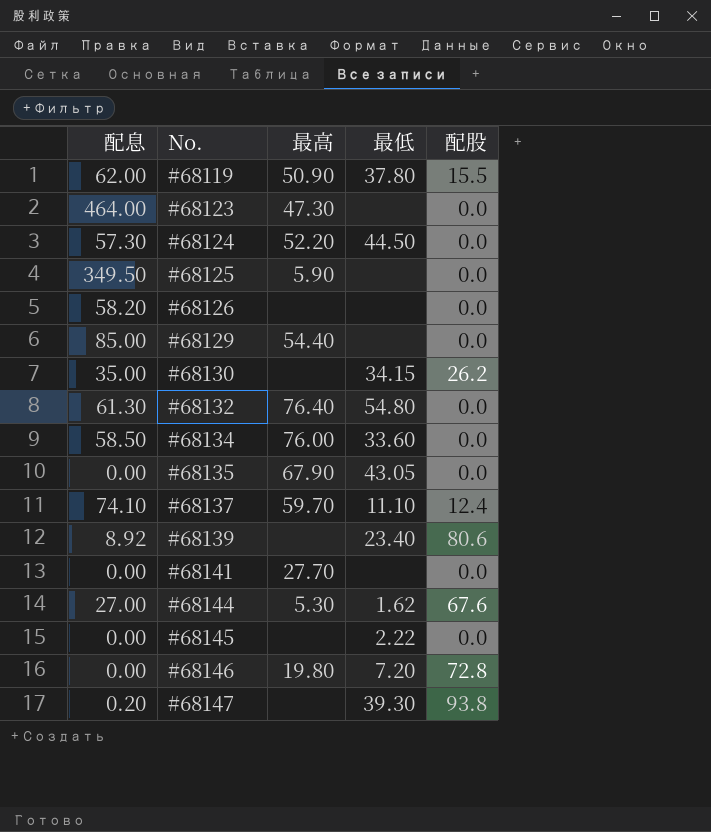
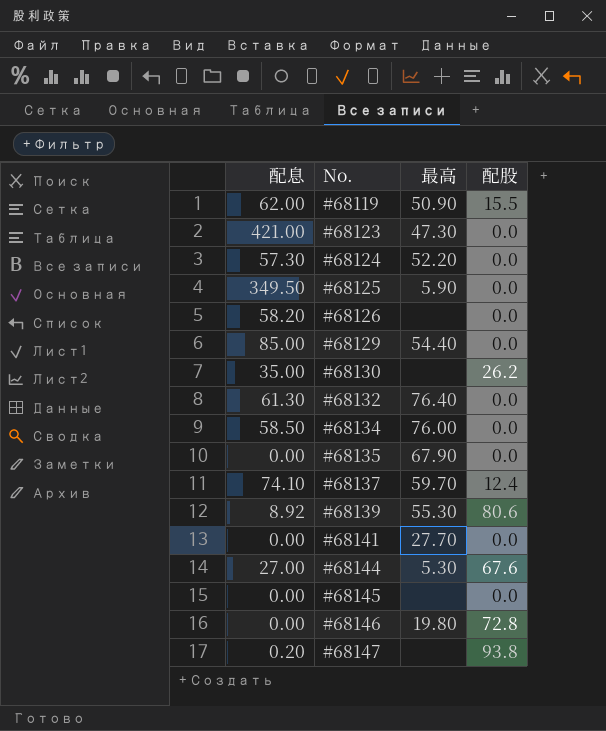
column 最低 | position: 4 -> none
#68123 | 配息: 464.00 -> 421.00
#68139 | 最高: none -> 55.30

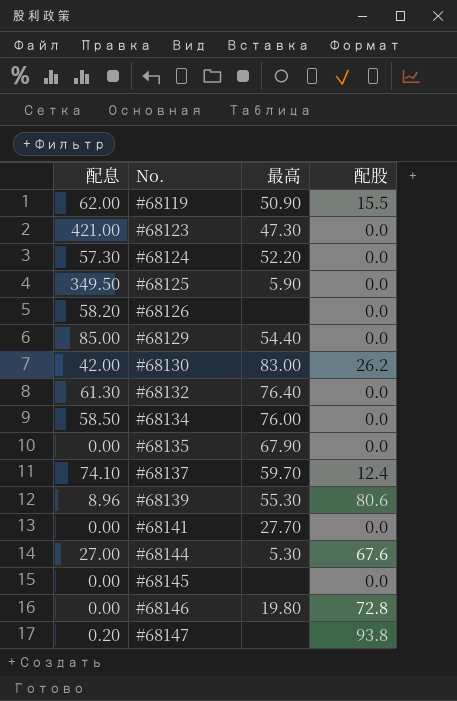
#68130 | 配息: 35.00 -> 42.00
#68130 | 最高: none -> 83.00
#68139 | 配息: 8.92 -> 8.96

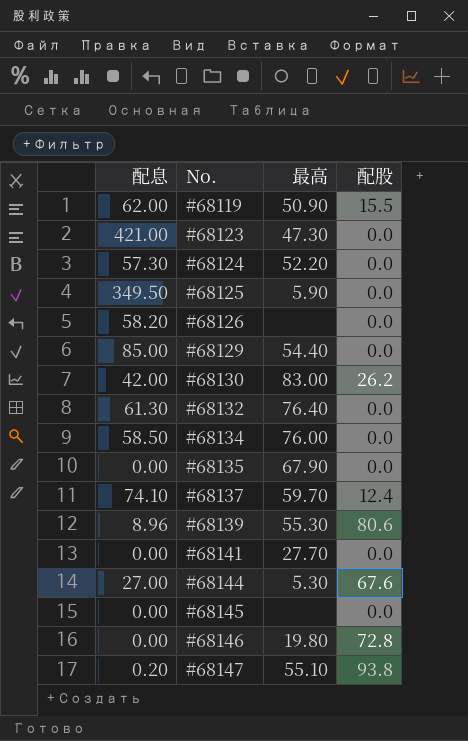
#68147 | 最高: none -> 55.10

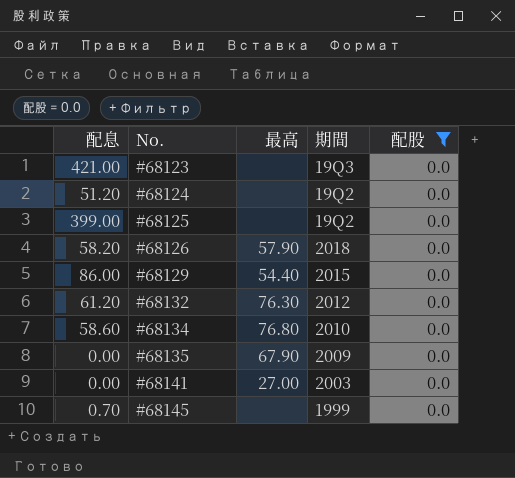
filter: none -> 配股 = 0.0
column 期間 | position: none -> 4
#68123 | 最高: 47.30 -> none
#68124 | 配息: 57.30 -> 51.20
#68124 | 最高: 52.20 -> none
#68125 | 配息: 349.50 -> 399.00
#68125 | 最高: 5.90 -> none
#68126 | 最高: none -> 57.90
#68129 | 配息: 85.00 -> 86.00
#68132 | 配息: 61.30 -> 61.20
#68132 | 最高: 76.40 -> 76.30
#68134 | 配息: 58.50 -> 58.60
#68134 | 最高: 76.00 -> 76.80
#68141 | 最高: 27.70 -> 27.00
#68145 | 配息: 0.00 -> 0.70

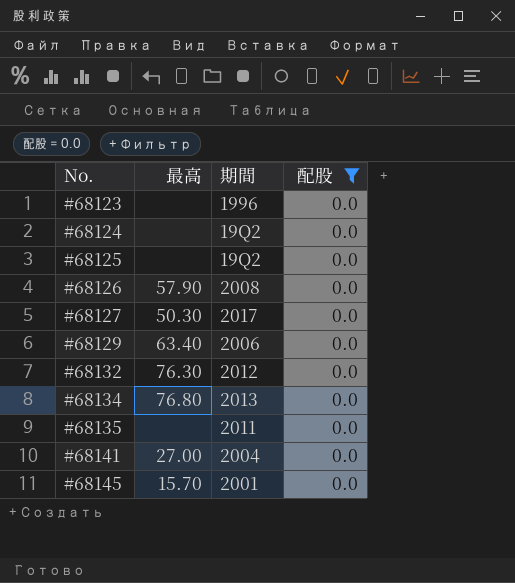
column 配息 | position: 1 -> none
#68123 | 期間: 19Q3 -> 1996
#68126 | 期間: 2018 -> 2008
row #68127: none -> 50.30 | 2017 | 0.0
#68129 | 最高: 54.40 -> 63.40
#68129 | 期間: 2015 -> 2006
#68134 | 期間: 2010 -> 2013
#68135 | 最高: 67.90 -> none
#68135 | 期間: 2009 -> 2011
#68141 | 期間: 2003 -> 2004
#68145 | 最高: none -> 15.70
#68145 | 期間: 1999 -> 2001

